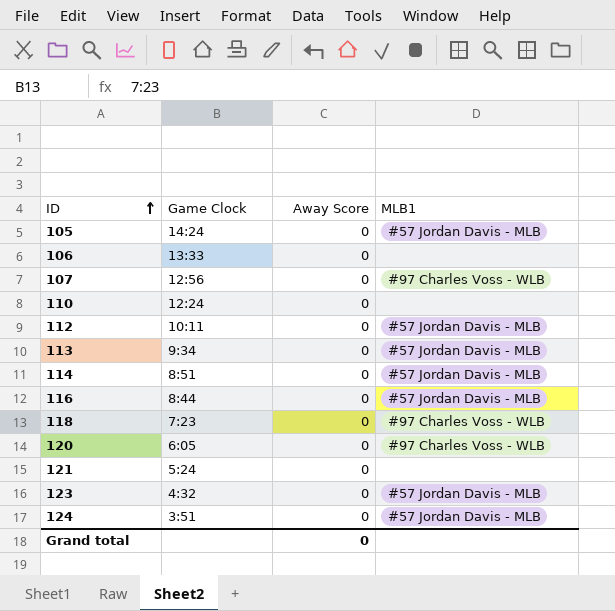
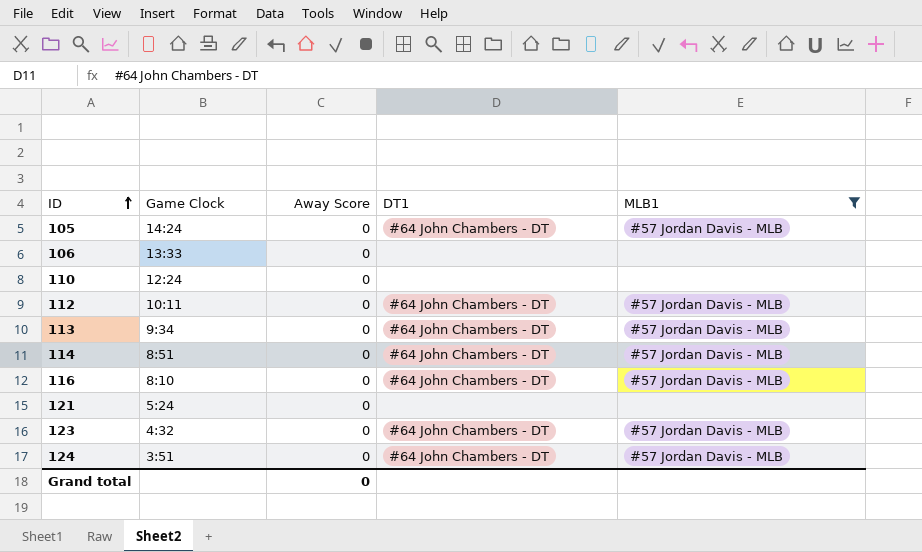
filter: none -> MLB1 != #97 Charles Voss - WLB
column DT1 | position: none -> 4
116 | Game Clock: 8:44 -> 8:10

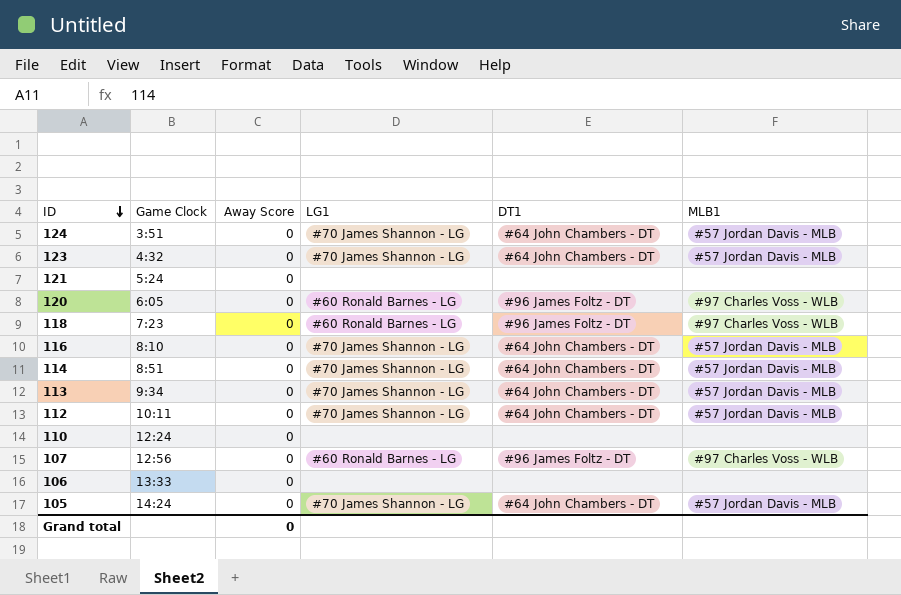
filter: MLB1 != #97 Charles Voss - WLB -> none
row order: ID ascending -> ID descending
column LG1 | position: none -> 4

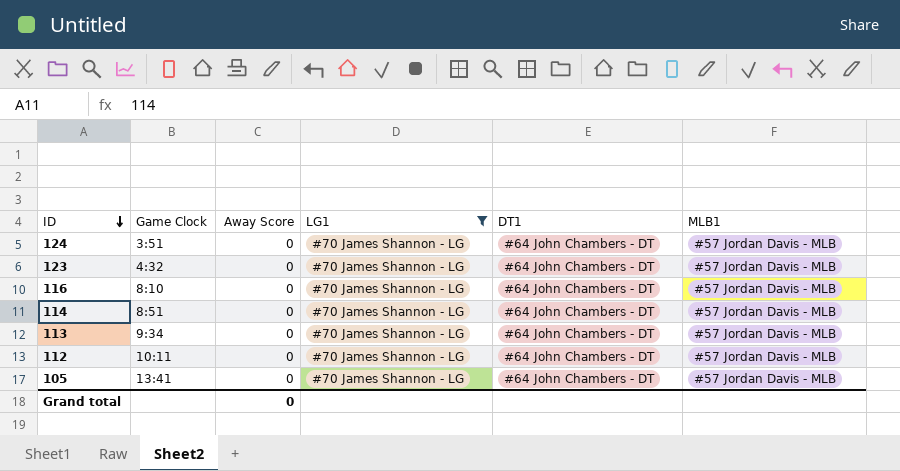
filter: none -> LG1 = #70 James Shannon - LG
105 | Game Clock: 14:24 -> 13:41

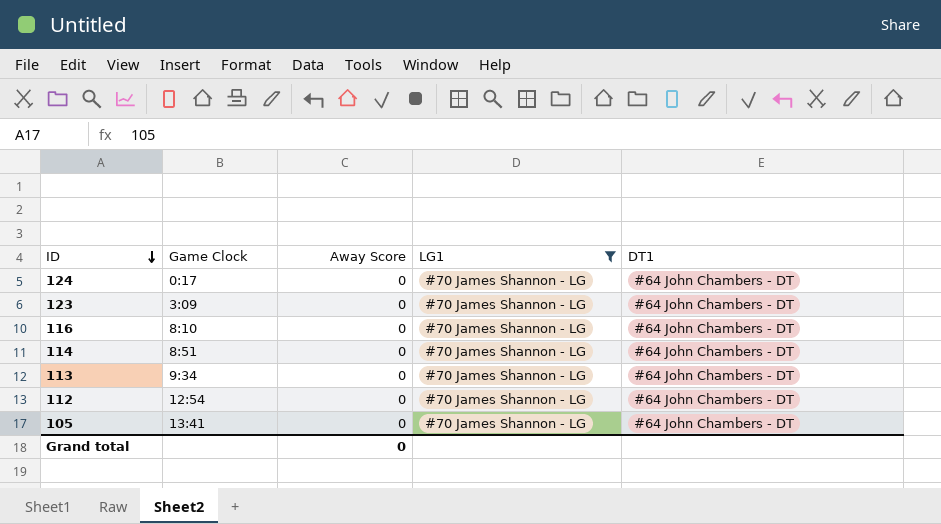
column MLB1 | position: 6 -> none
124 | Game Clock: 3:51 -> 0:17
123 | Game Clock: 4:32 -> 3:09
112 | Game Clock: 10:11 -> 12:54

